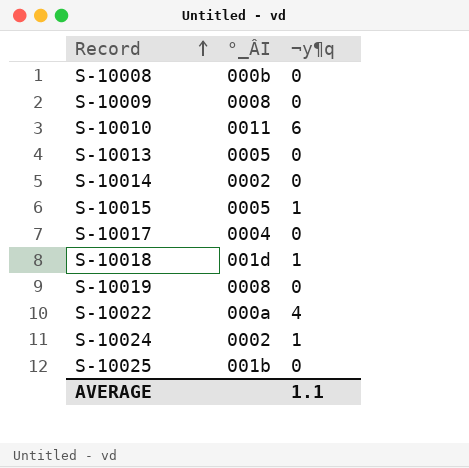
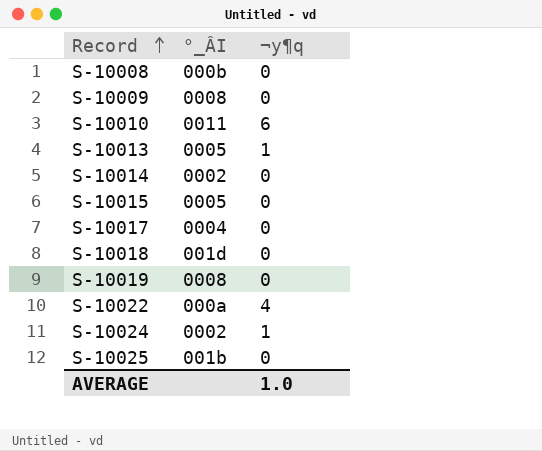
S-10013 | ¬y¶q: 0 -> 1
S-10015 | ¬y¶q: 1 -> 0
S-10018 | ¬y¶q: 1 -> 0
AVERAGE | ¬y¶q: 1.1 -> 1.0

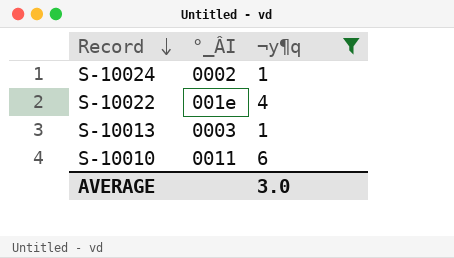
filter: none -> ¬y¶q != 0
row order: Record ascending -> Record descending
S-10022 | °_ÂI: 000a -> 001e
S-10013 | °_ÂI: 0005 -> 0003
AVERAGE | ¬y¶q: 1.0 -> 3.0

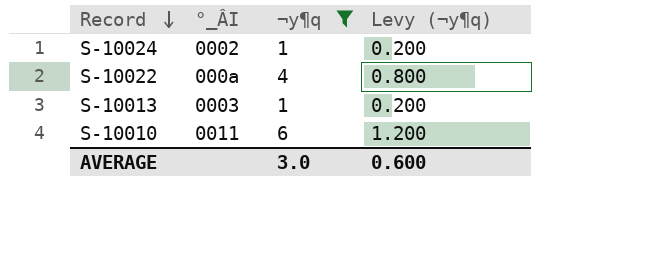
column Levy (¬y¶q) | formula: none -> [¬y¶q] * 0.2
S-10022 | °_ÂI: 001e -> 000a

